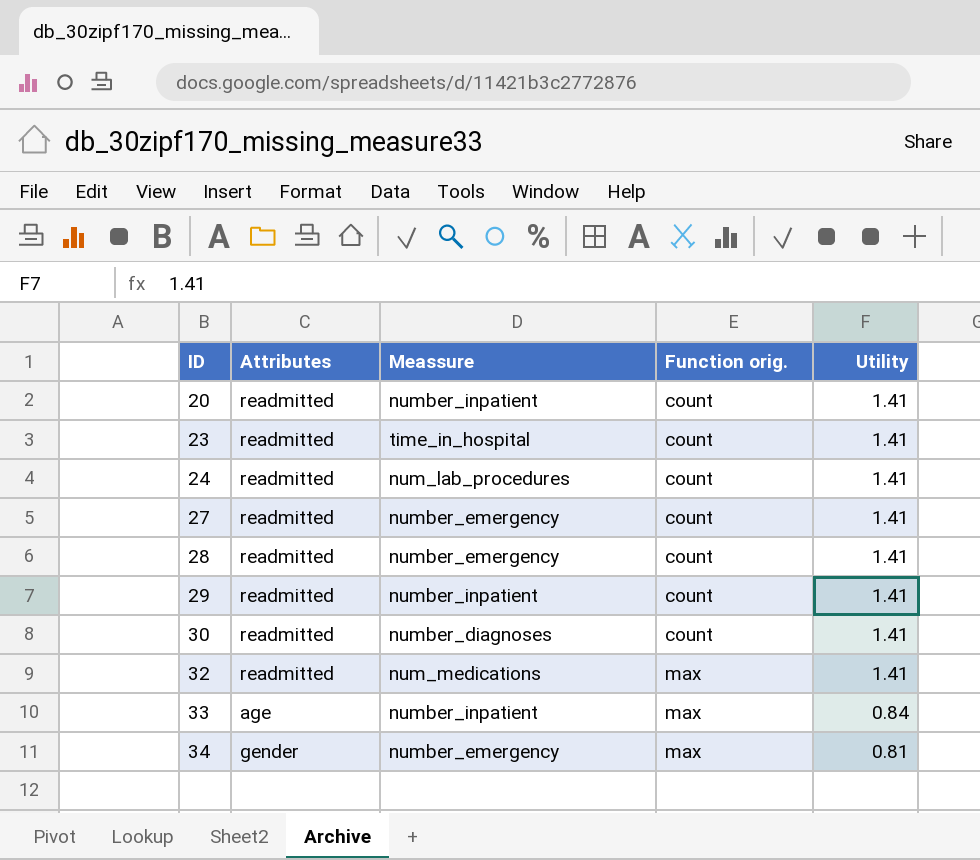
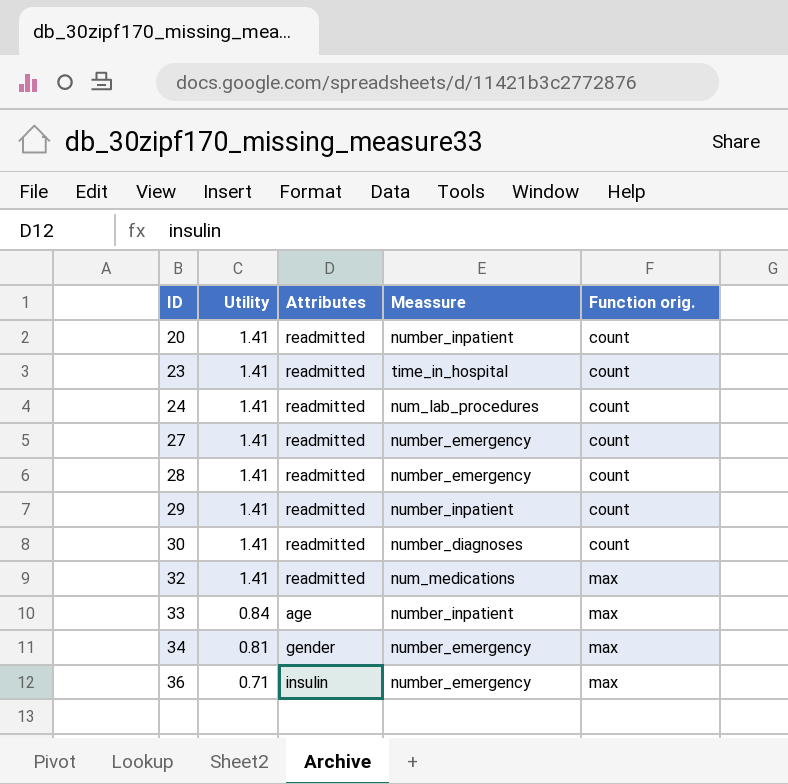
column Utility | position: 5 -> 2
row 36: none -> 0.71 | insulin | number_emergency | max

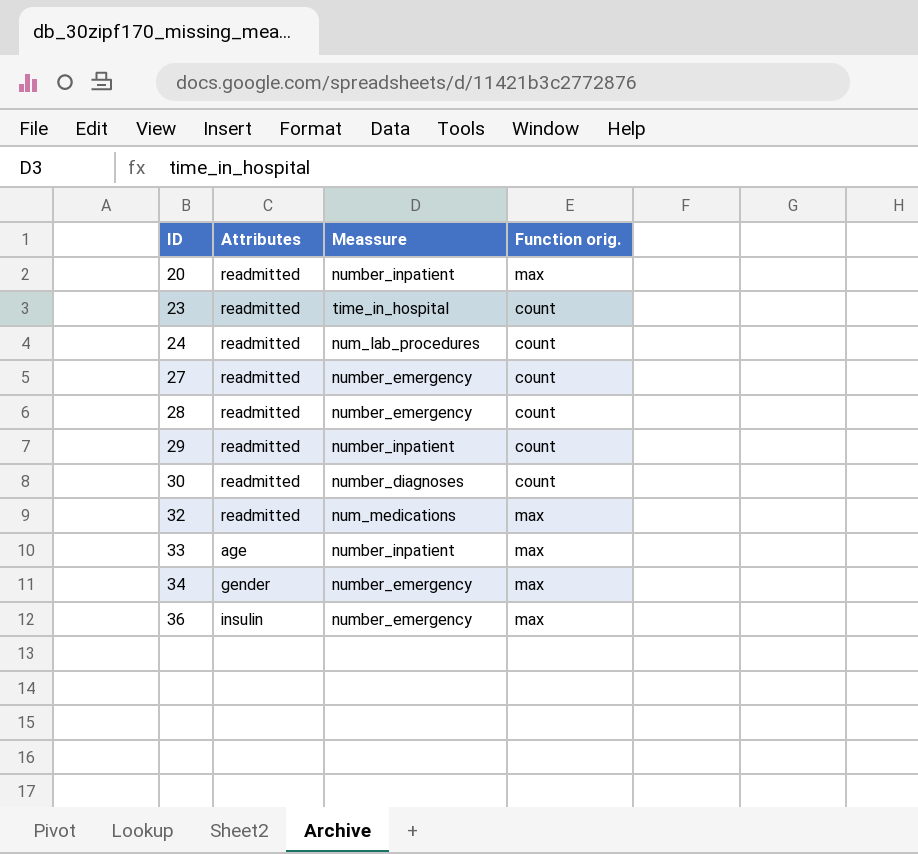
column Utility | position: 2 -> none
20 | Function orig.: count -> max

